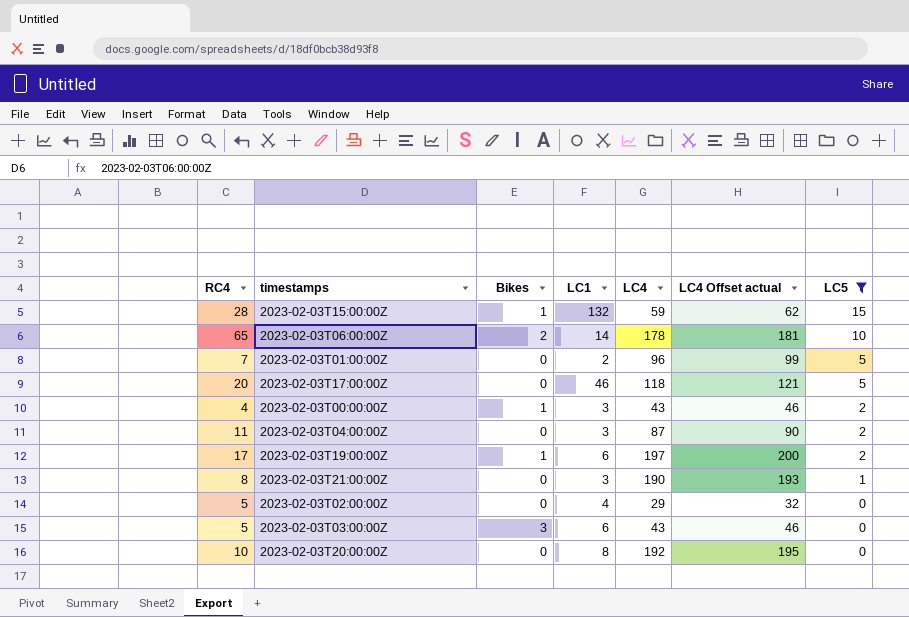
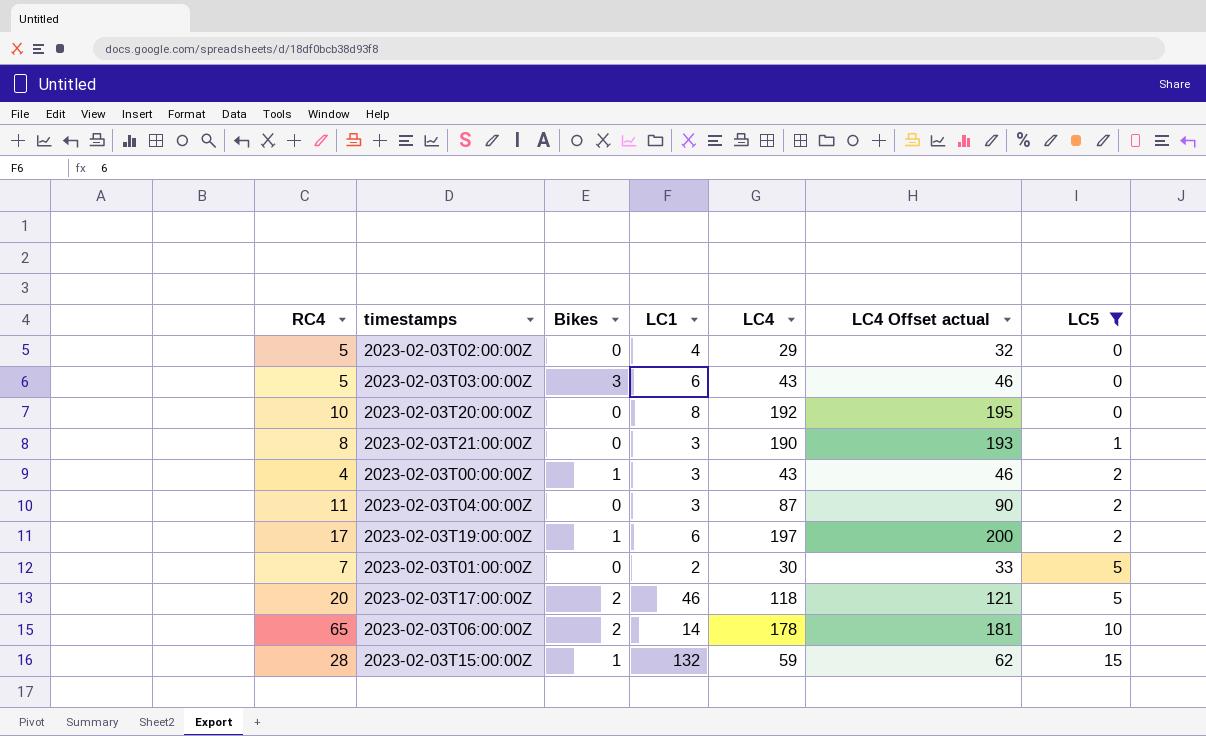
row order: LC5 descending -> LC5 ascending
2023-02-03T01:00:00Z | LC4: 96 -> 30
2023-02-03T01:00:00Z | LC4 Offset actual: 99 -> 33
2023-02-03T17:00:00Z | Bikes: 0 -> 2

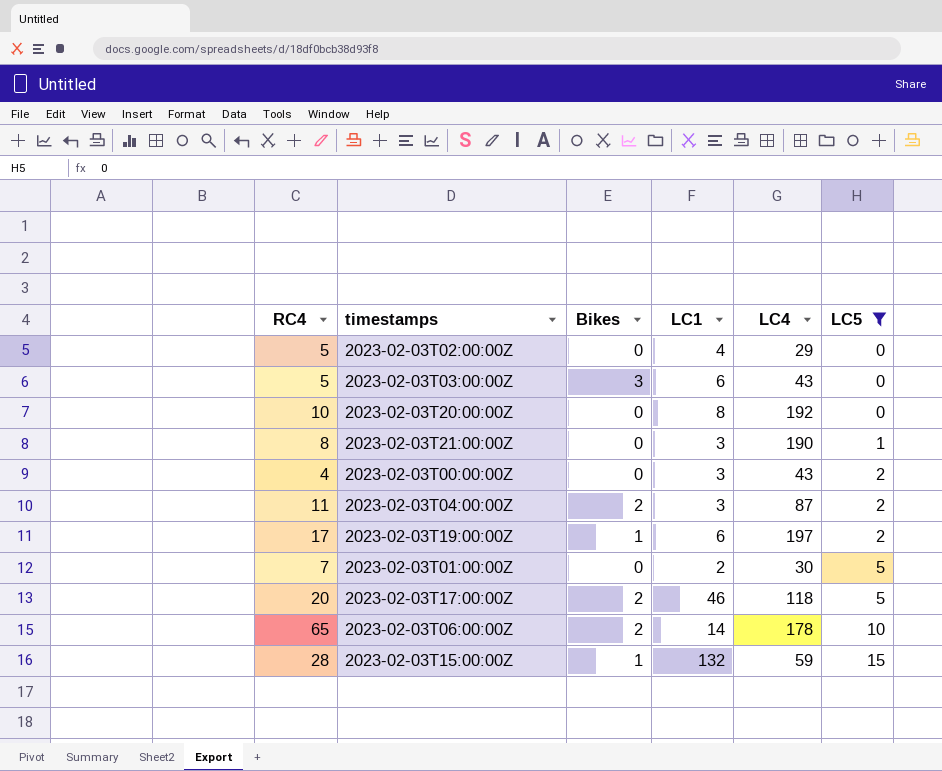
column LC4 Offset actual | formula: [LC4] + 3 -> none
2023-02-03T00:00:00Z | Bikes: 1 -> 0
2023-02-03T04:00:00Z | Bikes: 0 -> 2

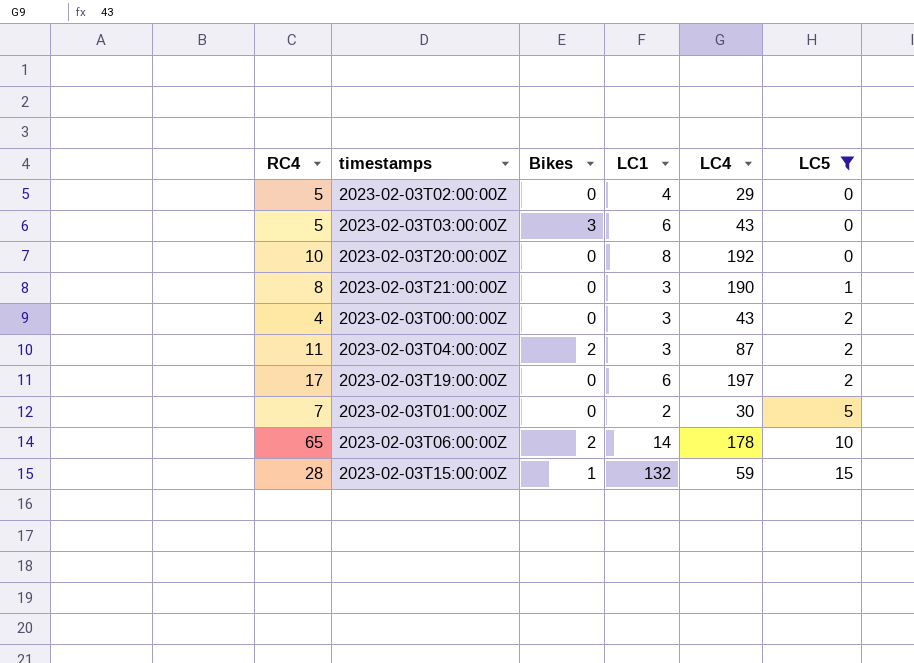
row 2023-02-03T17:00:00Z: 20 | 2 | 46 | 118 | 5 -> none
2023-02-03T19:00:00Z | Bikes: 1 -> 0

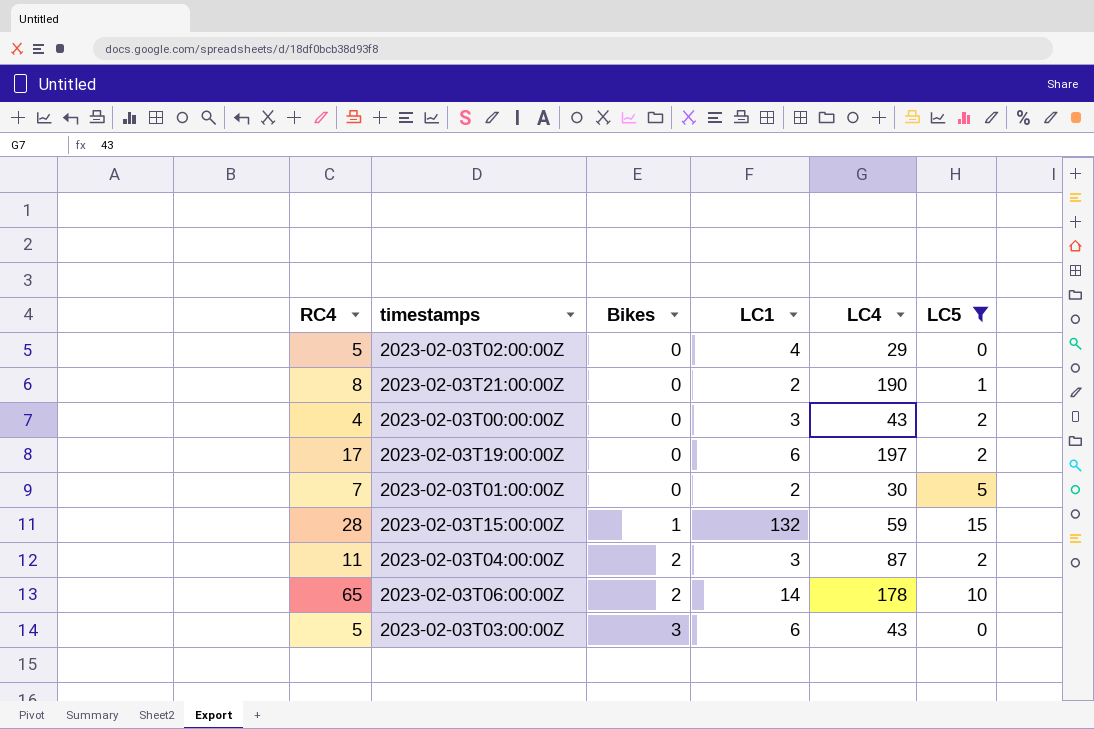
row order: LC5 ascending -> Bikes ascending
row 2023-02-03T20:00:00Z: 10 | 0 | 8 | 192 | 0 -> none
2023-02-03T21:00:00Z | LC1: 3 -> 2

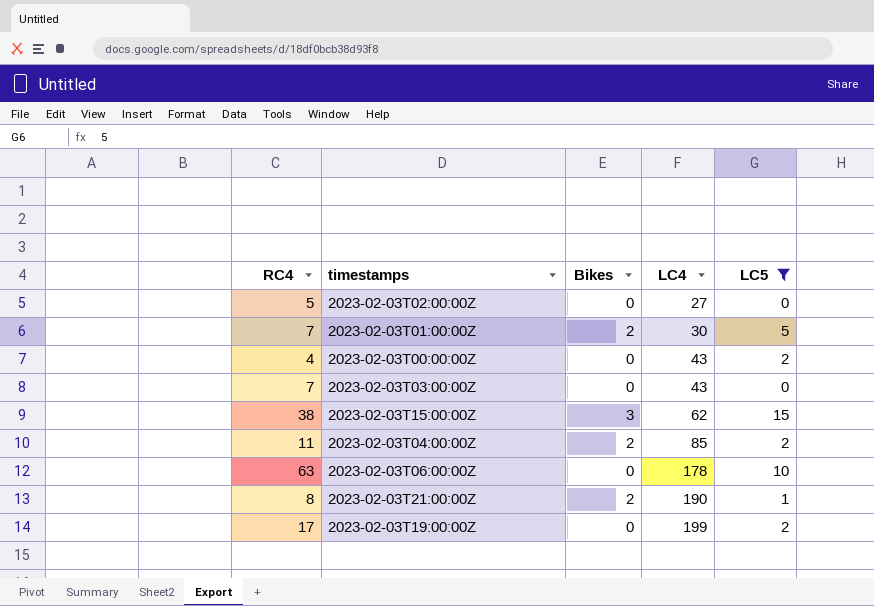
row order: Bikes ascending -> LC4 ascending
column LC1 | position: 4 -> none
2023-02-03T02:00:00Z | LC4: 29 -> 27
2023-02-03T01:00:00Z | Bikes: 0 -> 2
2023-02-03T03:00:00Z | RC4: 5 -> 7
2023-02-03T03:00:00Z | Bikes: 3 -> 0
2023-02-03T15:00:00Z | RC4: 28 -> 38
2023-02-03T15:00:00Z | Bikes: 1 -> 3
2023-02-03T15:00:00Z | LC4: 59 -> 62
2023-02-03T04:00:00Z | LC4: 87 -> 85
2023-02-03T06:00:00Z | RC4: 65 -> 63
2023-02-03T06:00:00Z | Bikes: 2 -> 0
2023-02-03T21:00:00Z | Bikes: 0 -> 2
2023-02-03T19:00:00Z | LC4: 197 -> 199

